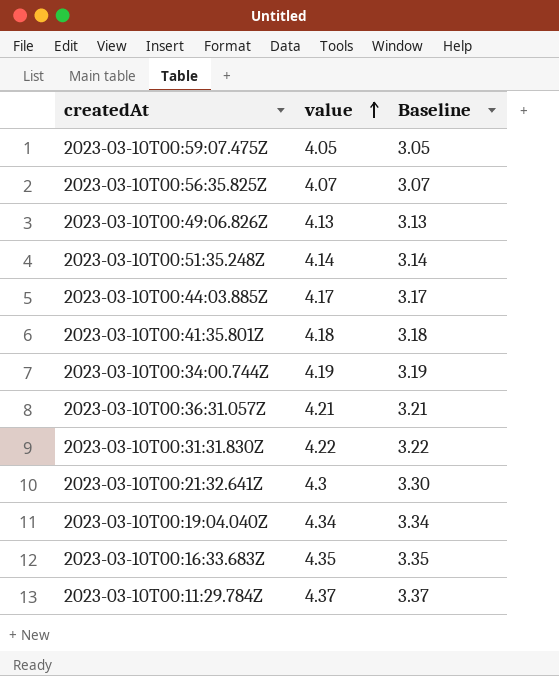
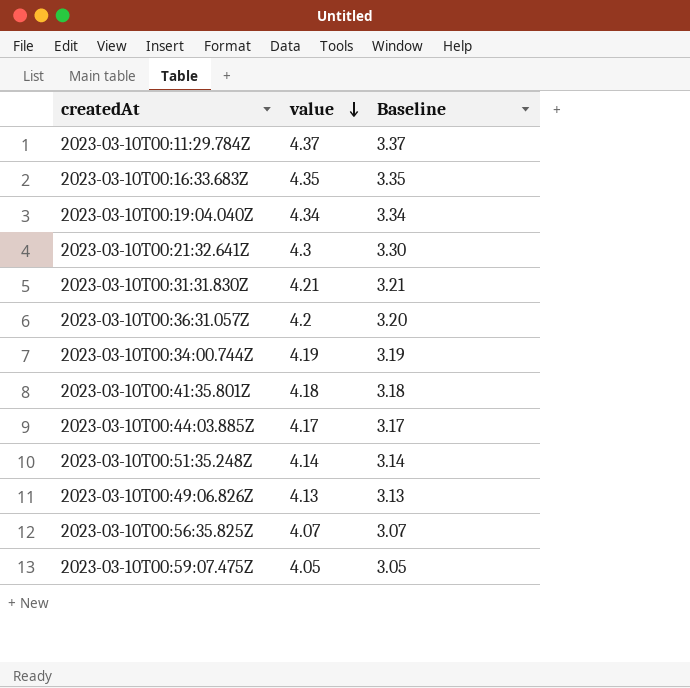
row order: value ascending -> value descending
2023-03-10T00:31:31.830Z | value: 4.22 -> 4.21
2023-03-10T00:31:31.830Z | Baseline: 3.22 -> 3.21
2023-03-10T00:36:31.057Z | value: 4.21 -> 4.2
2023-03-10T00:36:31.057Z | Baseline: 3.21 -> 3.20

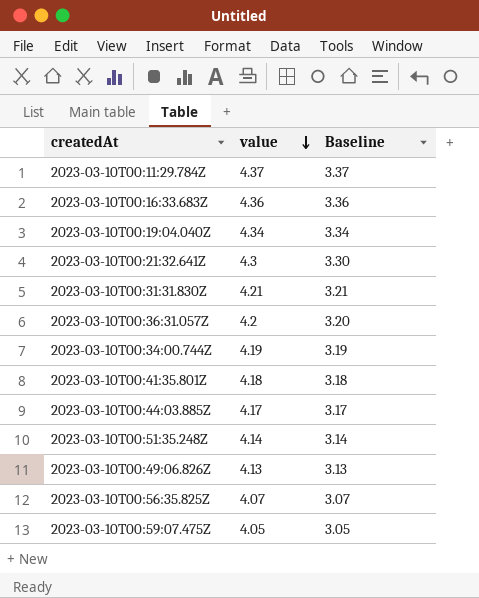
2023-03-10T00:16:33.683Z | value: 4.35 -> 4.36
2023-03-10T00:16:33.683Z | Baseline: 3.35 -> 3.36

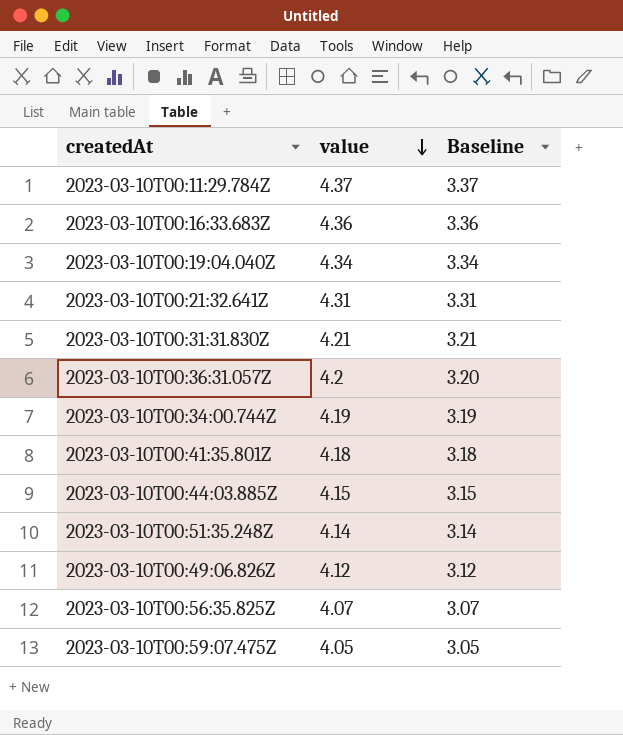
2023-03-10T00:21:32.641Z | value: 4.3 -> 4.31
2023-03-10T00:21:32.641Z | Baseline: 3.30 -> 3.31
2023-03-10T00:44:03.885Z | value: 4.17 -> 4.15
2023-03-10T00:44:03.885Z | Baseline: 3.17 -> 3.15
2023-03-10T00:49:06.826Z | value: 4.13 -> 4.12
2023-03-10T00:49:06.826Z | Baseline: 3.13 -> 3.12

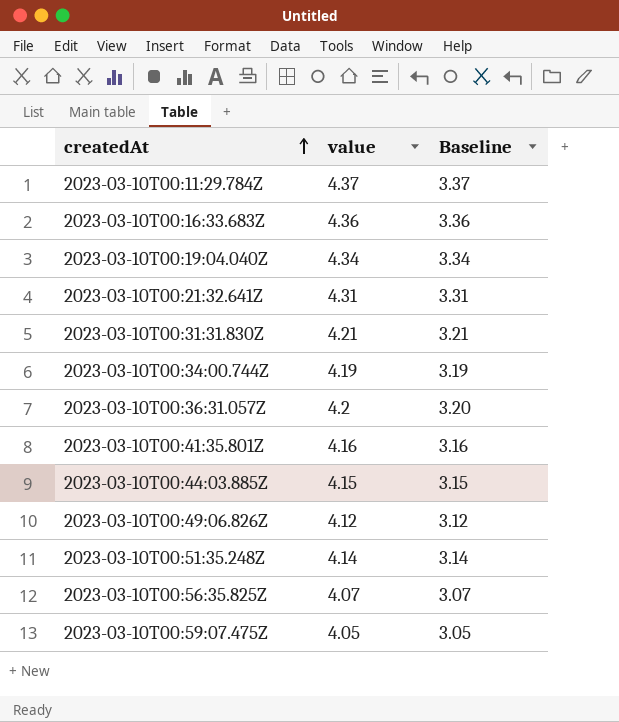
row order: value descending -> createdAt ascending
2023-03-10T00:41:35.801Z | value: 4.18 -> 4.16
2023-03-10T00:41:35.801Z | Baseline: 3.18 -> 3.16

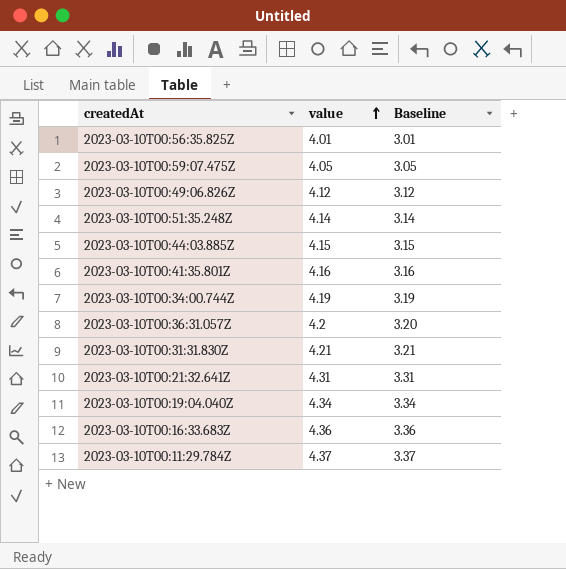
row order: createdAt ascending -> value ascending
2023-03-10T00:56:35.825Z | value: 4.07 -> 4.01
2023-03-10T00:56:35.825Z | Baseline: 3.07 -> 3.01

